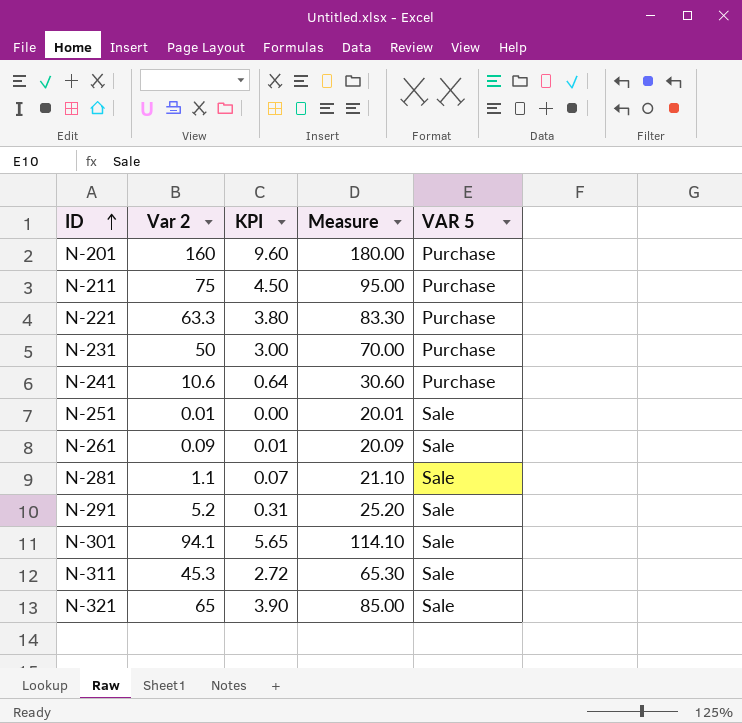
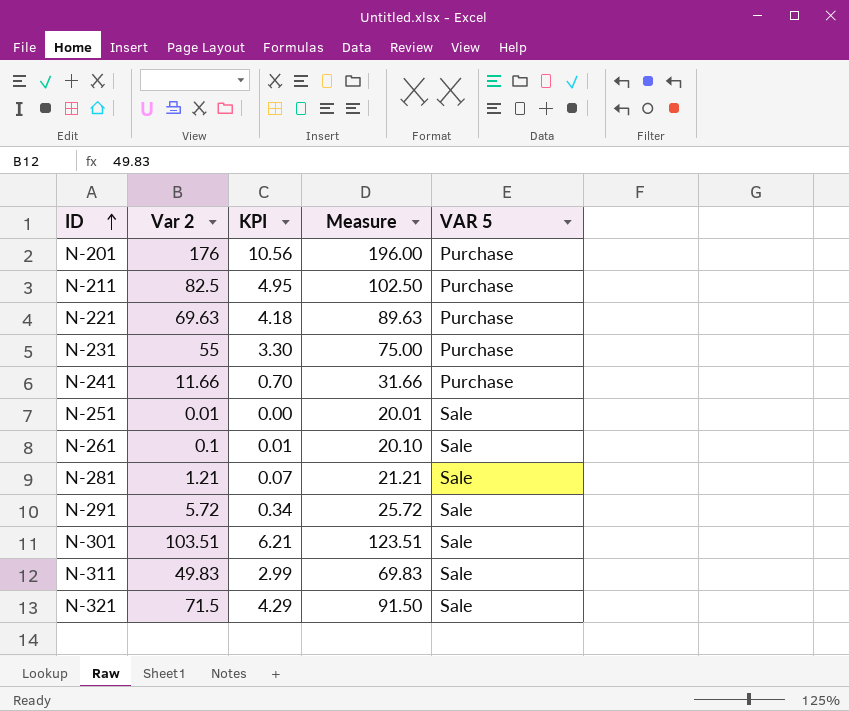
N-201 | Var 2: 160 -> 176
N-201 | KPI: 9.60 -> 10.56
N-201 | Measure: 180.00 -> 196.00
N-211 | Var 2: 75 -> 82.5
N-211 | KPI: 4.50 -> 4.95
N-211 | Measure: 95.00 -> 102.50
N-221 | Var 2: 63.3 -> 69.63
N-221 | KPI: 3.80 -> 4.18
N-221 | Measure: 83.30 -> 89.63
N-231 | Var 2: 50 -> 55
N-231 | KPI: 3.00 -> 3.30
N-231 | Measure: 70.00 -> 75.00
N-241 | Var 2: 10.6 -> 11.66
N-241 | KPI: 0.64 -> 0.70
N-241 | Measure: 30.60 -> 31.66
N-261 | Var 2: 0.09 -> 0.1
N-261 | Measure: 20.09 -> 20.10
N-281 | Var 2: 1.1 -> 1.21
N-281 | Measure: 21.10 -> 21.21
N-291 | Var 2: 5.2 -> 5.72
N-291 | KPI: 0.31 -> 0.34
N-291 | Measure: 25.20 -> 25.72
N-301 | Var 2: 94.1 -> 103.51
N-301 | KPI: 5.65 -> 6.21
N-301 | Measure: 114.10 -> 123.51
N-311 | Var 2: 45.3 -> 49.83
N-311 | KPI: 2.72 -> 2.99
N-311 | Measure: 65.30 -> 69.83
N-321 | Var 2: 65 -> 71.5
N-321 | KPI: 3.90 -> 4.29
N-321 | Measure: 85.00 -> 91.50

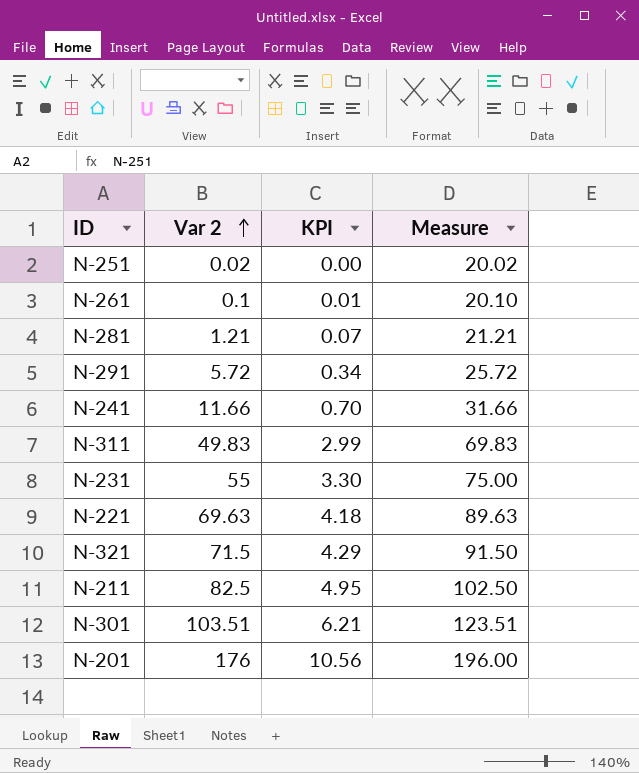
row order: ID ascending -> Var 2 ascending
column VAR 5 | position: 5 -> none
N-251 | Var 2: 0.01 -> 0.02
N-251 | Measure: 20.01 -> 20.02

